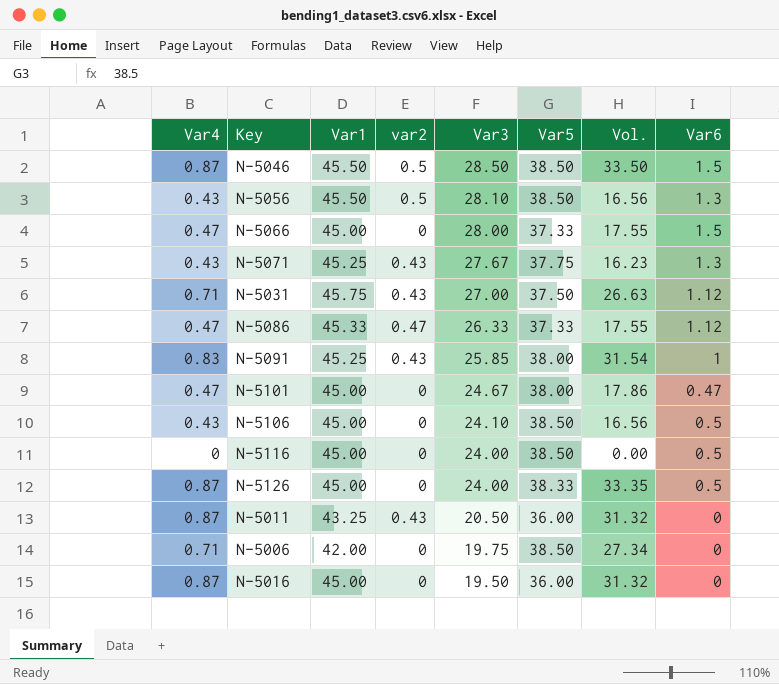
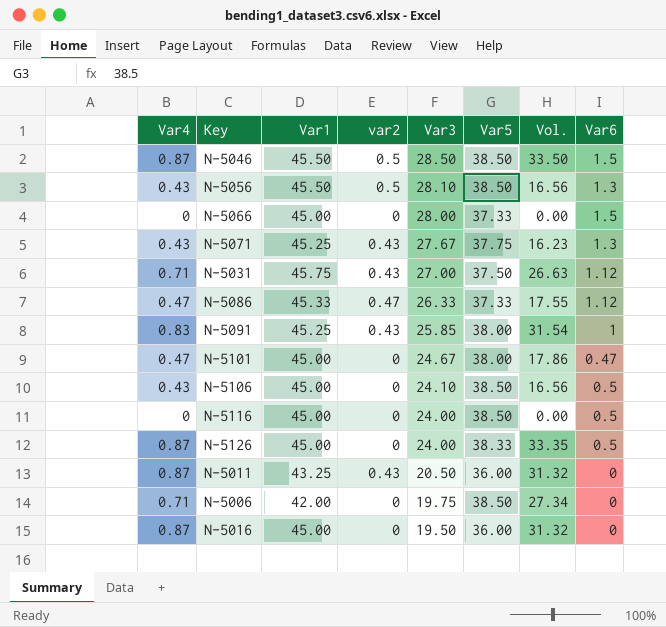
N-5066 | Var4: 0.47 -> 0
N-5066 | Vol.: 17.55 -> 0.00

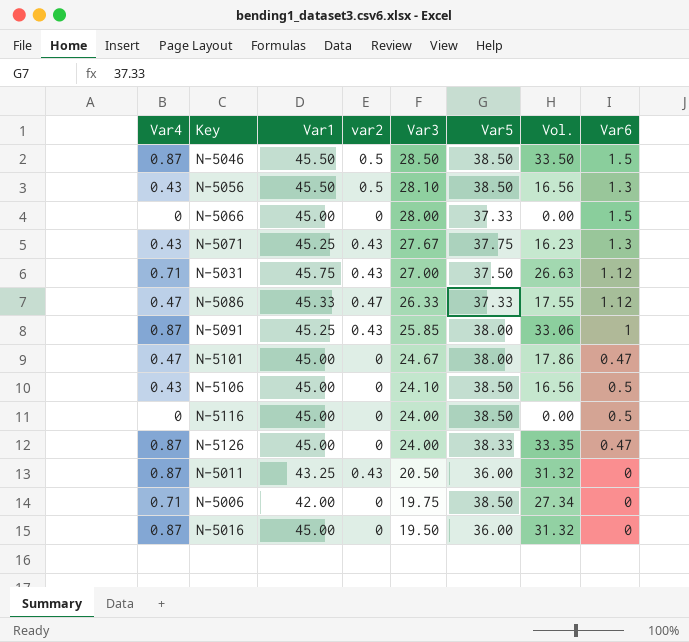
N-5091 | Var4: 0.83 -> 0.87
N-5091 | Vol.: 31.54 -> 33.06
N-5126 | Var6: 0.5 -> 0.47

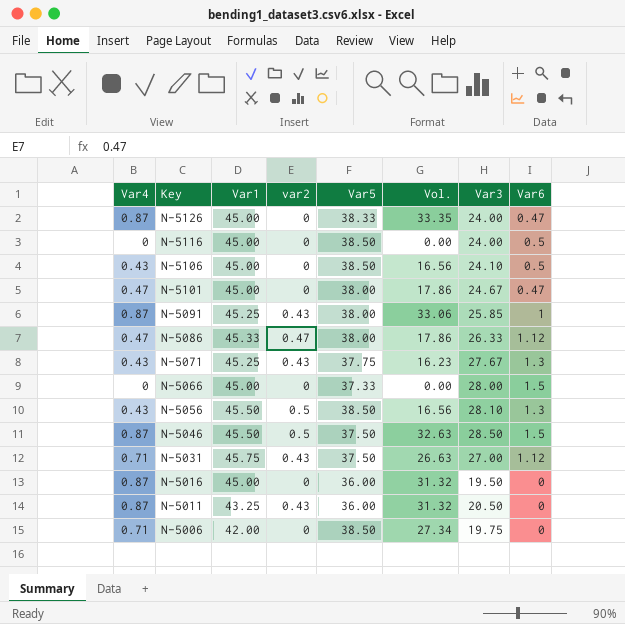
row order: Var3 descending -> Key descending
column Var3 | position: 5 -> 7
N-5086 | Var5: 37.33 -> 38.00
N-5086 | Vol.: 17.55 -> 17.86
N-5046 | Var5: 38.50 -> 37.50
N-5046 | Vol.: 33.50 -> 32.63

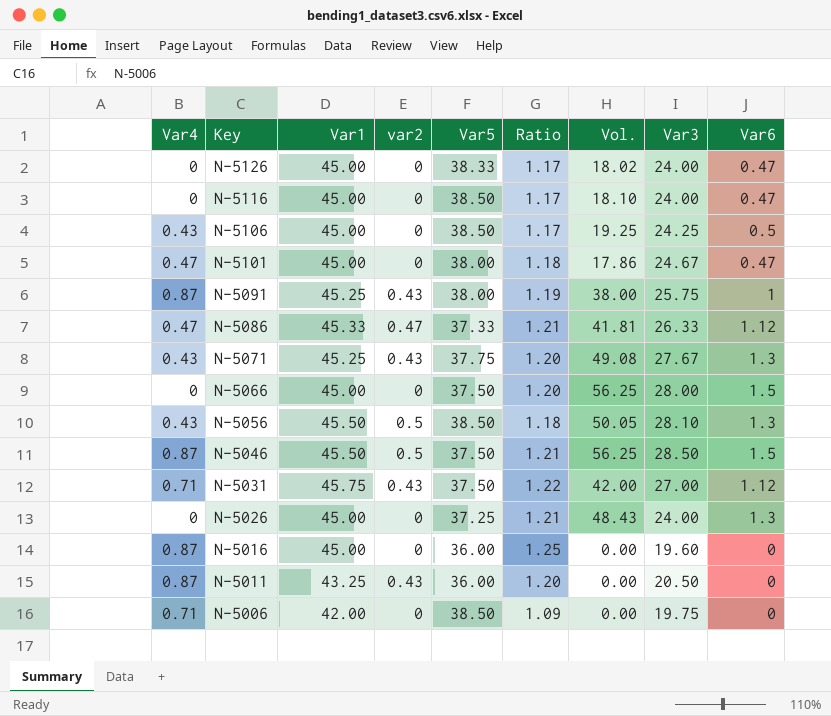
column Ratio | formula: none -> [Var1] / [Var5]
column Vol. | formula: [Var4] * [Var5] -> [Var5] * [Var6]
N-5126 | Var4: 0.87 -> 0
N-5116 | Var6: 0.5 -> 0.47
N-5106 | Var3: 24.10 -> 24.25
N-5091 | Var3: 25.85 -> 25.75
N-5086 | Var5: 38.00 -> 37.33
N-5066 | Var5: 37.33 -> 37.50
row N-5026: none -> 0 | 45.00 | 0 | 37.25 | 1.21 | 48.43 | 24.00 | 1.3
N-5016 | Var3: 19.50 -> 19.60

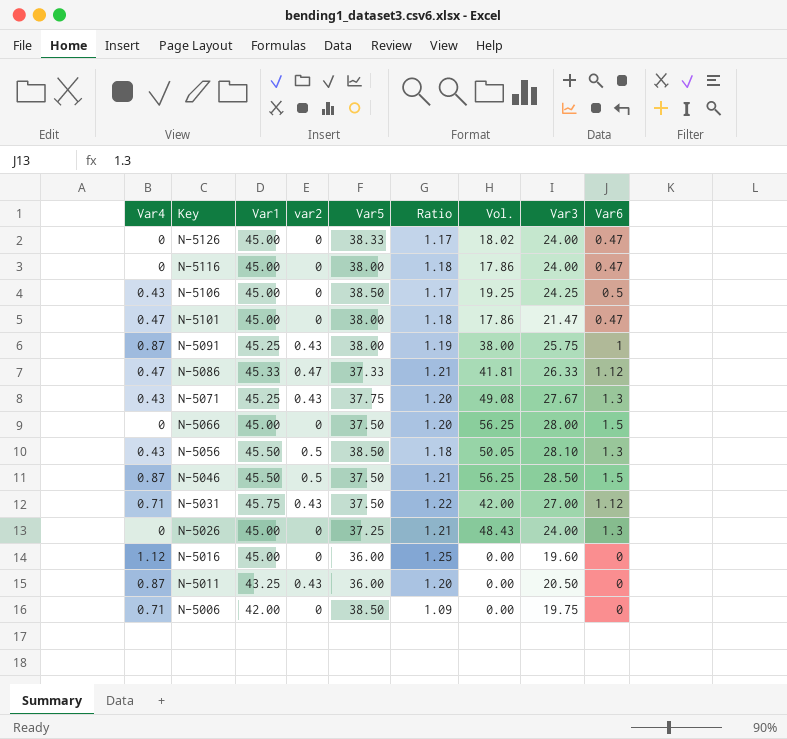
N-5116 | Var5: 38.50 -> 38.00
N-5116 | Ratio: 1.17 -> 1.18
N-5116 | Vol.: 18.10 -> 17.86
N-5101 | Var3: 24.67 -> 21.47
N-5016 | Var4: 0.87 -> 1.12

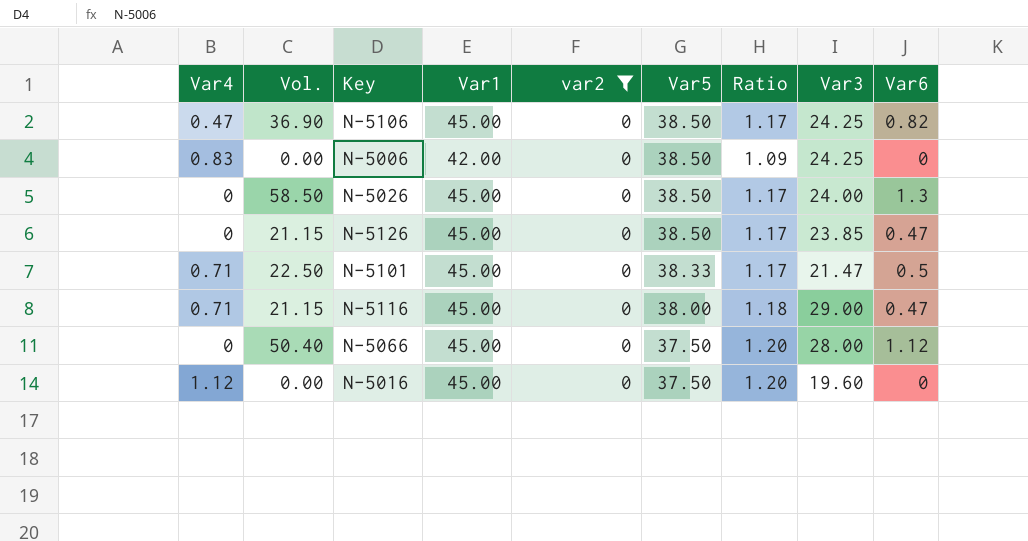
filter: none -> var2 = 0
row order: Key descending -> Var5 descending
column Vol. | formula: [Var5] * [Var6] -> [Var1] * [Var6]
column Vol. | position: 7 -> 2
N-5106 | Var4: 0.43 -> 0.47
N-5106 | Var6: 0.5 -> 0.82
N-5006 | Var4: 0.71 -> 0.83
N-5006 | Var3: 19.75 -> 24.25
N-5026 | Var5: 37.25 -> 38.50
N-5026 | Ratio: 1.21 -> 1.17
N-5126 | Var5: 38.33 -> 38.50
N-5126 | Var3: 24.00 -> 23.85
N-5101 | Var4: 0.47 -> 0.71
N-5101 | Var5: 38.00 -> 38.33
N-5101 | Ratio: 1.18 -> 1.17
N-5101 | Var6: 0.47 -> 0.5
N-5116 | Var4: 0 -> 0.71
N-5116 | Var3: 24.00 -> 29.00
N-5066 | Var6: 1.5 -> 1.12
N-5016 | Var5: 36.00 -> 37.50
N-5016 | Ratio: 1.25 -> 1.20

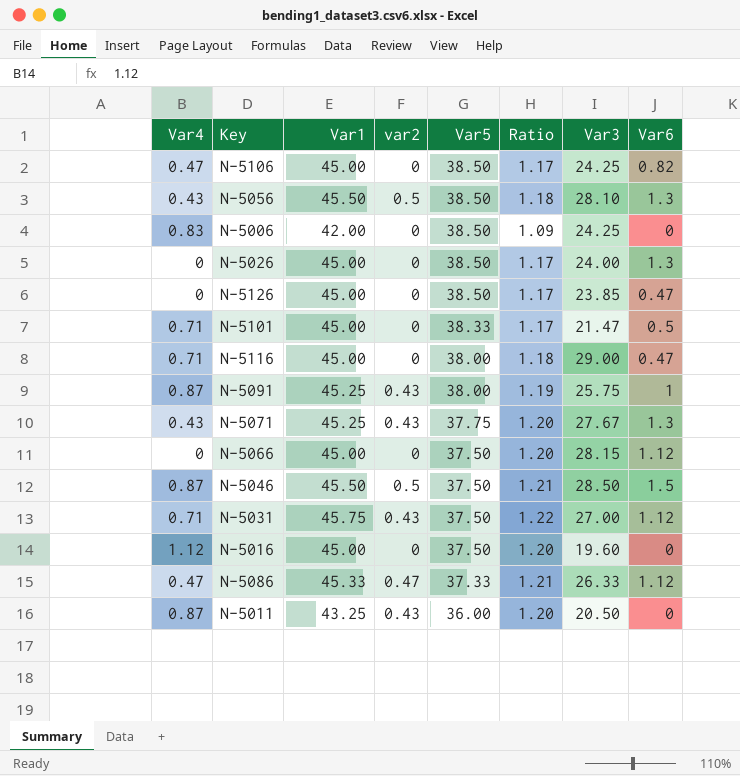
filter: var2 = 0 -> none
column Vol. | formula: [Var1] * [Var6] -> none
N-5066 | Var3: 28.00 -> 28.15

